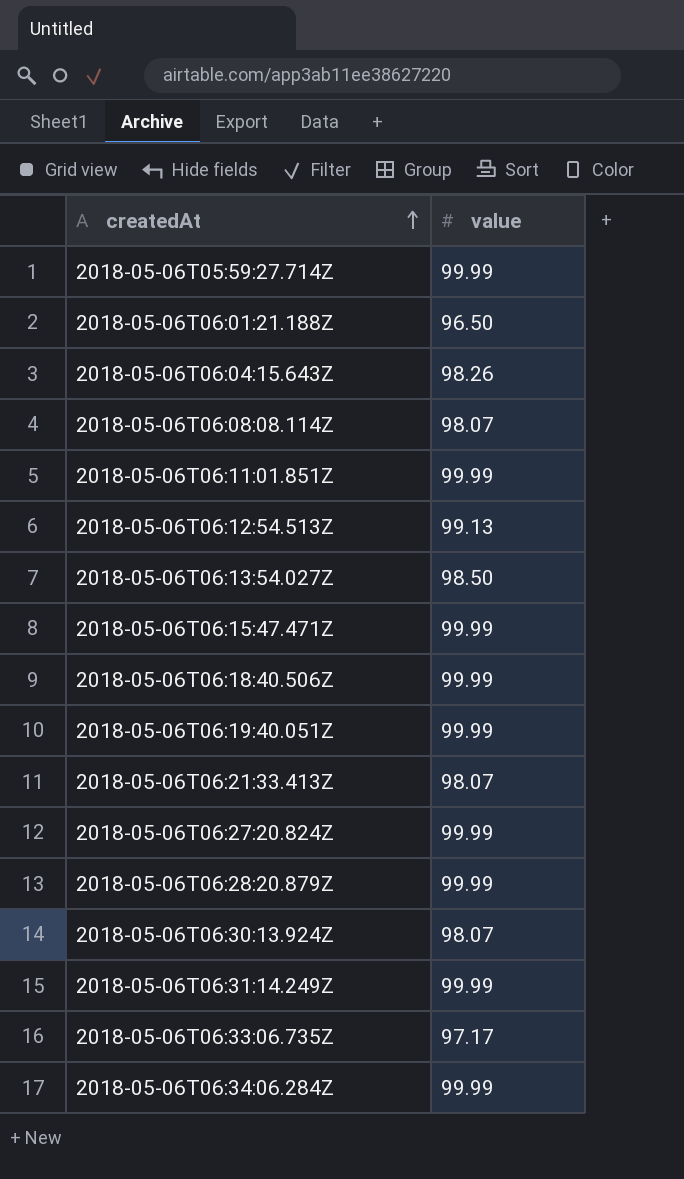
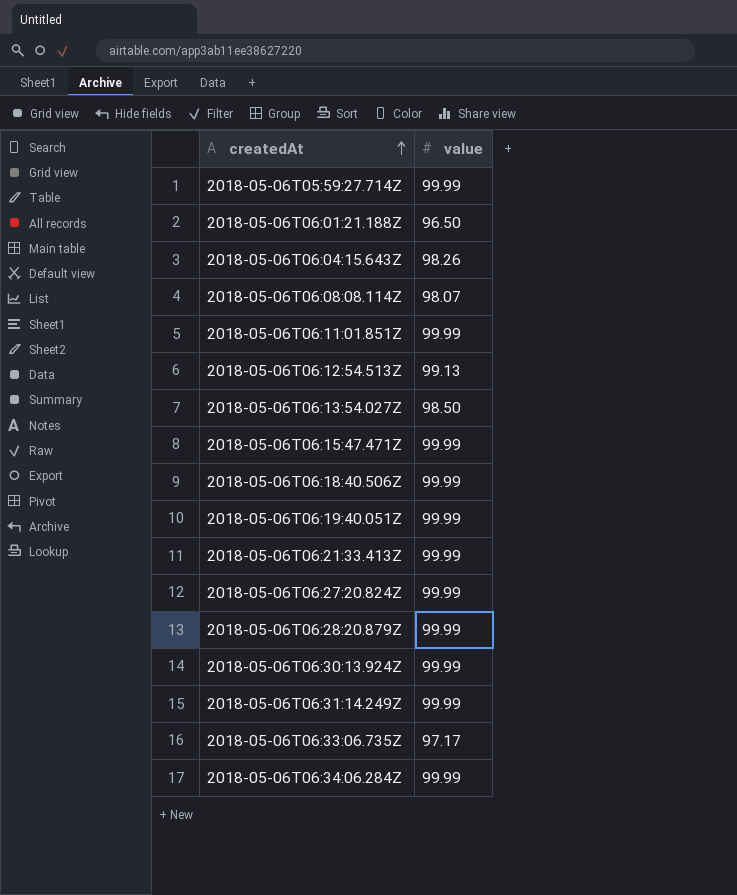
2018-05-06T06:21:33.413Z | value: 98.07 -> 99.99
2018-05-06T06:30:13.924Z | value: 98.07 -> 99.99

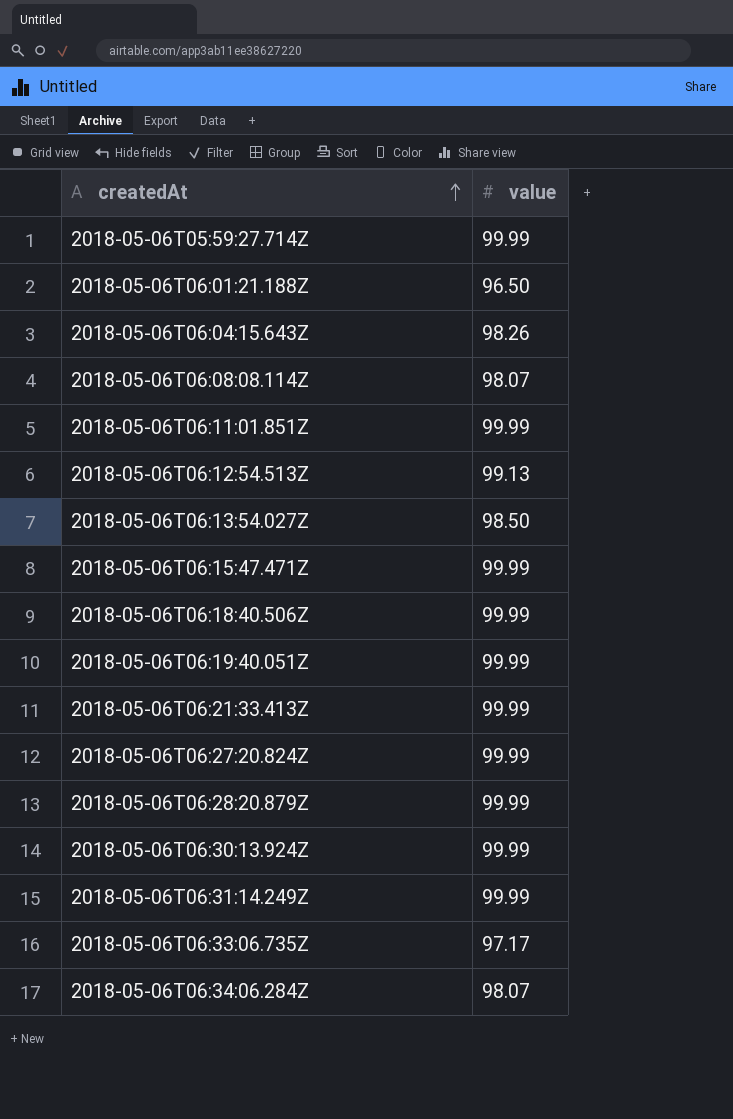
2018-05-06T06:34:06.284Z | value: 99.99 -> 98.07

